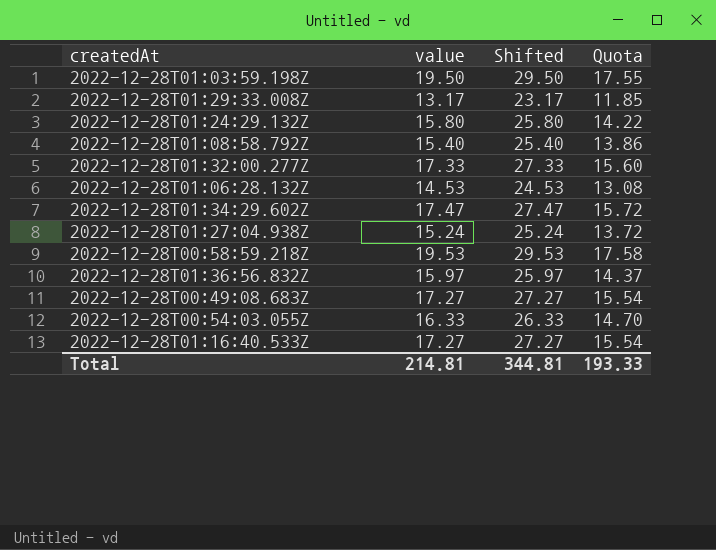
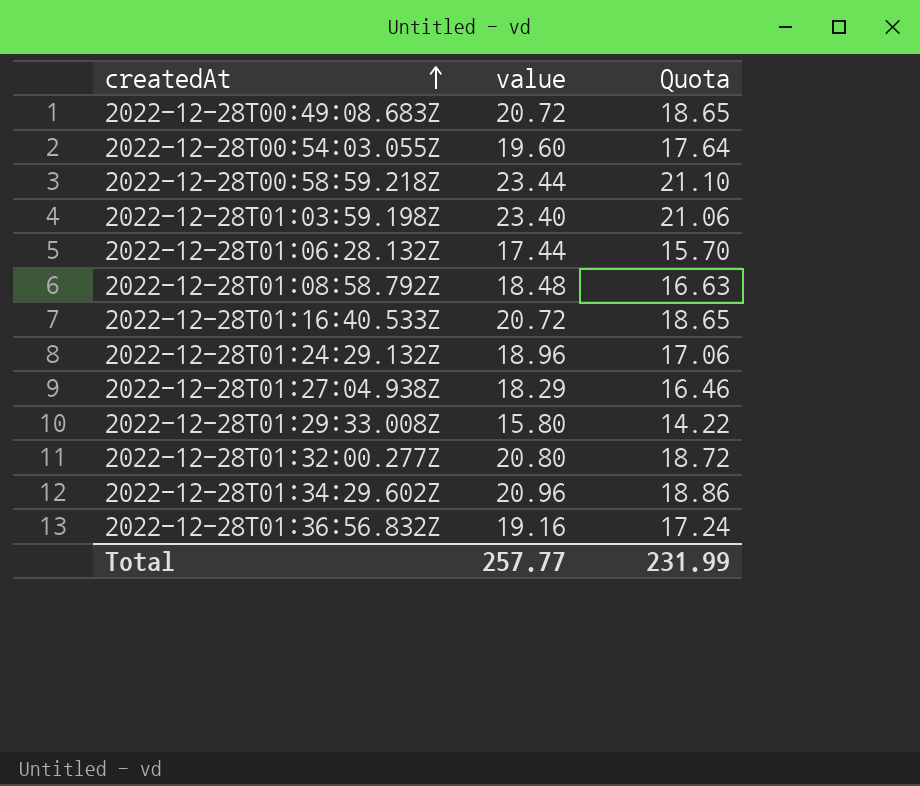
row order: none -> createdAt ascending
column Shifted | formula: [value] + 10 -> none
2022-12-28T00:49:08.683Z | value: 17.27 -> 20.72
2022-12-28T00:49:08.683Z | Quota: 15.54 -> 18.65
2022-12-28T00:54:03.055Z | value: 16.33 -> 19.60
2022-12-28T00:54:03.055Z | Quota: 14.70 -> 17.64
2022-12-28T00:58:59.218Z | value: 19.53 -> 23.44
2022-12-28T00:58:59.218Z | Quota: 17.58 -> 21.10
2022-12-28T01:03:59.198Z | value: 19.50 -> 23.40
2022-12-28T01:03:59.198Z | Quota: 17.55 -> 21.06
2022-12-28T01:06:28.132Z | value: 14.53 -> 17.44
2022-12-28T01:06:28.132Z | Quota: 13.08 -> 15.70
2022-12-28T01:08:58.792Z | value: 15.40 -> 18.48
2022-12-28T01:08:58.792Z | Quota: 13.86 -> 16.63
2022-12-28T01:16:40.533Z | value: 17.27 -> 20.72
2022-12-28T01:16:40.533Z | Quota: 15.54 -> 18.65
2022-12-28T01:24:29.132Z | value: 15.80 -> 18.96
2022-12-28T01:24:29.132Z | Quota: 14.22 -> 17.06
2022-12-28T01:27:04.938Z | value: 15.24 -> 18.29
2022-12-28T01:27:04.938Z | Quota: 13.72 -> 16.46
2022-12-28T01:29:33.008Z | value: 13.17 -> 15.80
2022-12-28T01:29:33.008Z | Quota: 11.85 -> 14.22
2022-12-28T01:32:00.277Z | value: 17.33 -> 20.80
2022-12-28T01:32:00.277Z | Quota: 15.60 -> 18.72
2022-12-28T01:34:29.602Z | value: 17.47 -> 20.96
2022-12-28T01:34:29.602Z | Quota: 15.72 -> 18.86
2022-12-28T01:36:56.832Z | value: 15.97 -> 19.16
2022-12-28T01:36:56.832Z | Quota: 14.37 -> 17.24
Total | value: 214.81 -> 257.77
Total | Quota: 193.33 -> 231.99

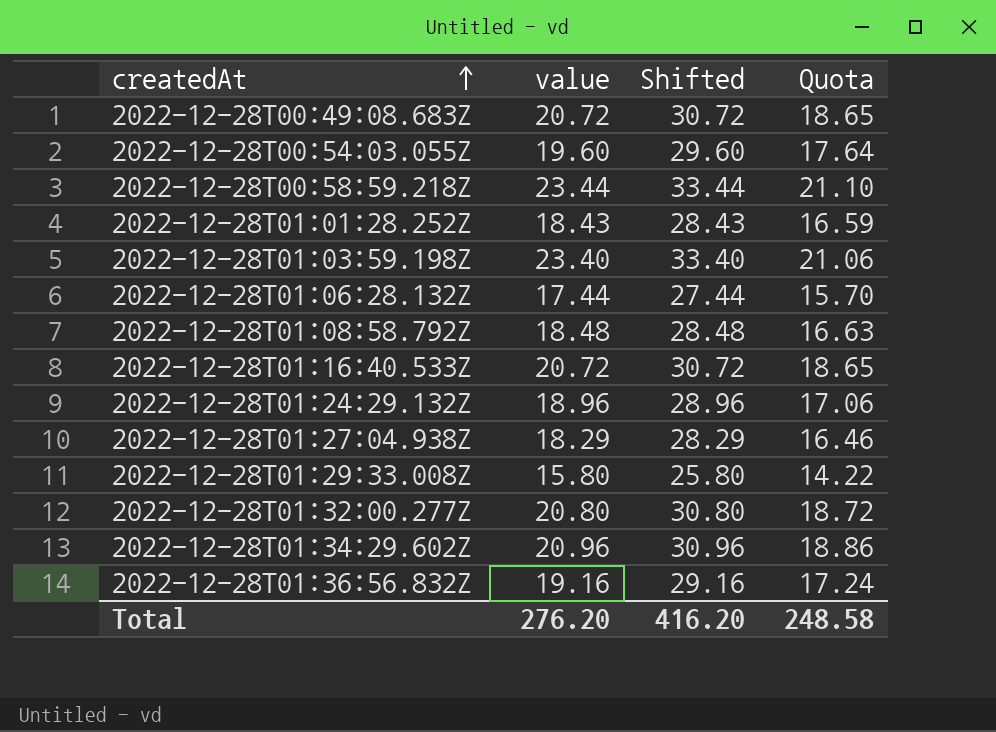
column Shifted | formula: none -> [value] + 10
row 2022-12-28T01:01:28.252Z: none -> 18.43 | 28.43 | 16.59
Total | value: 257.77 -> 276.20
Total | Quota: 231.99 -> 248.58

